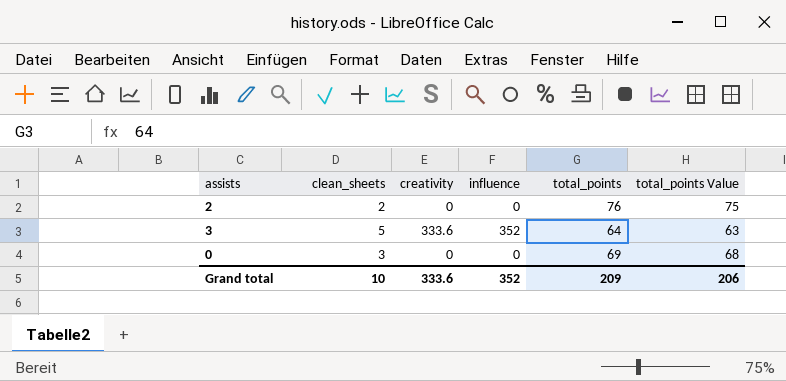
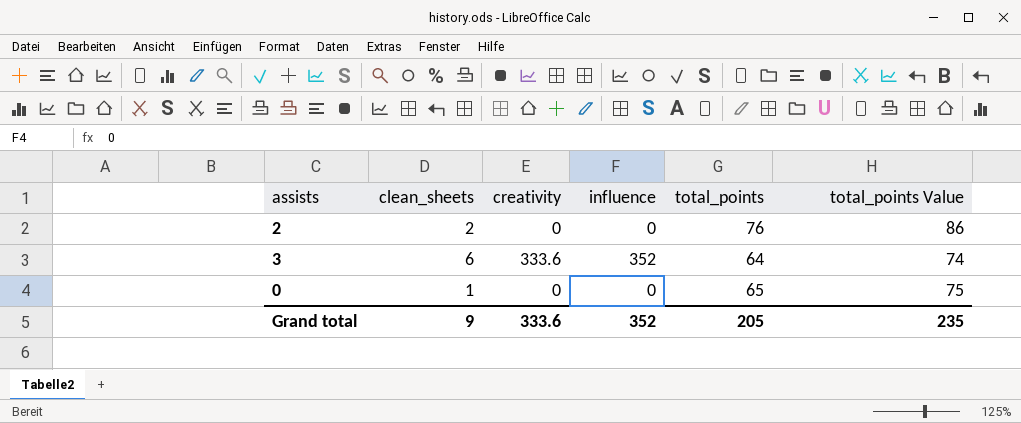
column total_points Value | formula: [total_points] - 1 -> [total_points] + 10
3 | clean_sheets: 5 -> 6
0 | clean_sheets: 3 -> 1
0 | total_points: 69 -> 65
Grand total | clean_sheets: 10 -> 9
Grand total | total_points: 209 -> 205
Grand total | total_points Value: 206 -> 235

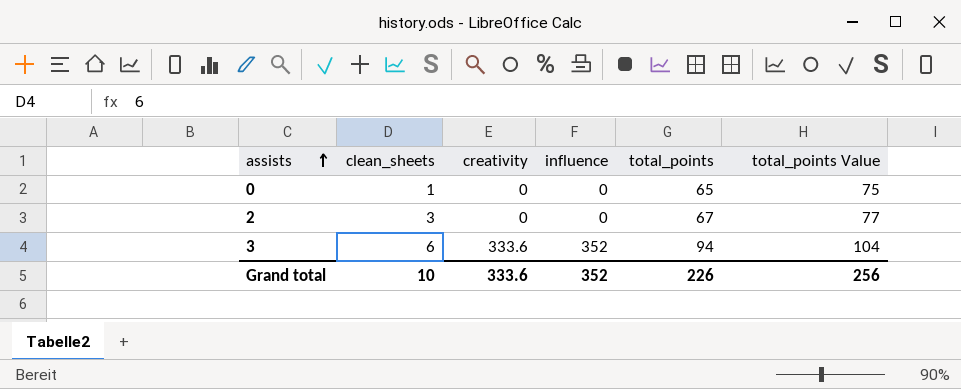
row order: none -> assists ascending
2 | clean_sheets: 2 -> 3
2 | total_points: 76 -> 67
2 | total_points Value: 86 -> 77
3 | total_points: 64 -> 94
3 | total_points Value: 74 -> 104
Grand total | clean_sheets: 9 -> 10
Grand total | total_points: 205 -> 226
Grand total | total_points Value: 235 -> 256

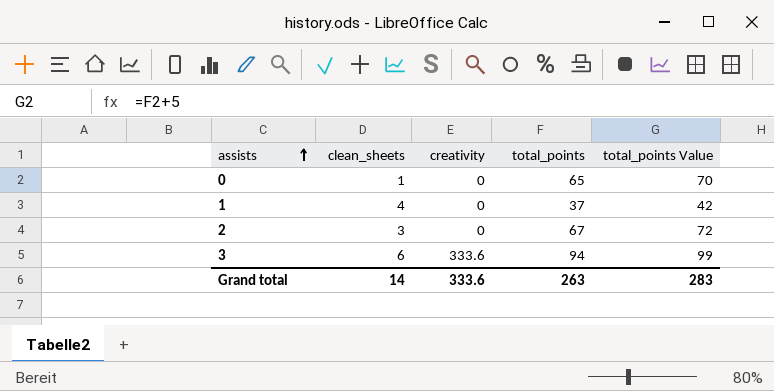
column influence | position: 4 -> none
column total_points Value | formula: [total_points] + 10 -> [total_points] + 5
row 1: none -> 4 | 0 | 37 | 42
Grand total | clean_sheets: 10 -> 14
Grand total | total_points: 226 -> 263
Grand total | total_points Value: 256 -> 283

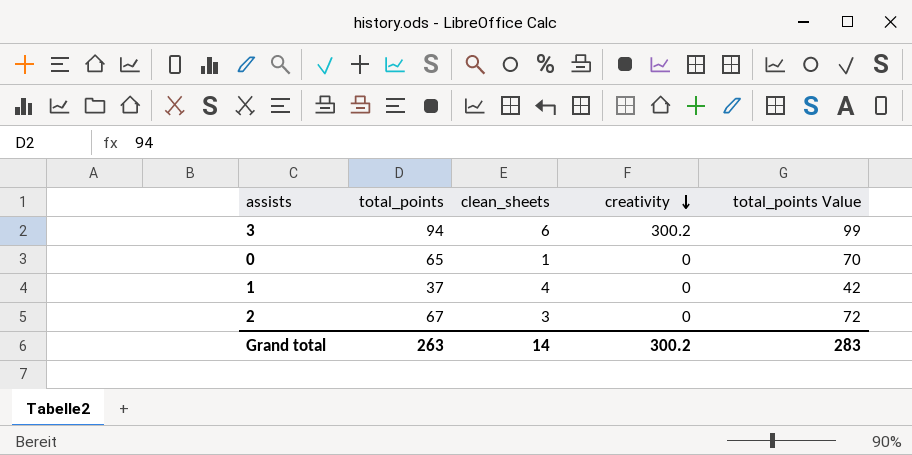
row order: assists ascending -> creativity descending
column total_points | position: 4 -> 2
3 | creativity: 333.6 -> 300.2
Grand total | creativity: 333.6 -> 300.2

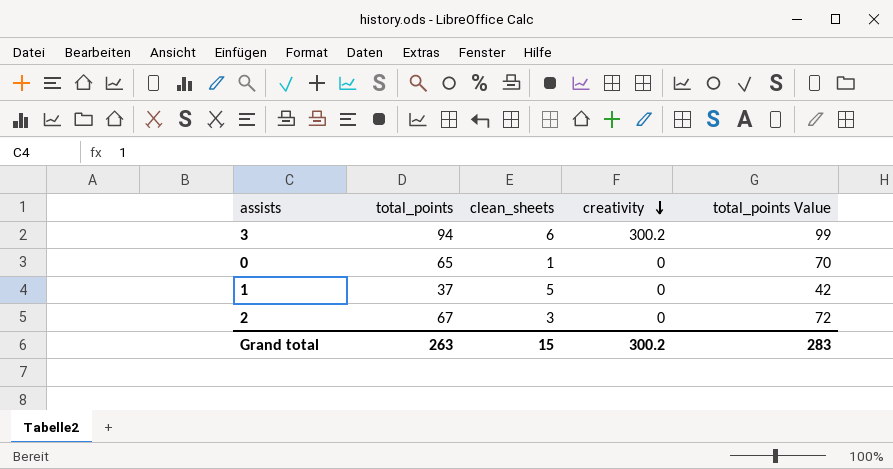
1 | clean_sheets: 4 -> 5
Grand total | clean_sheets: 14 -> 15

